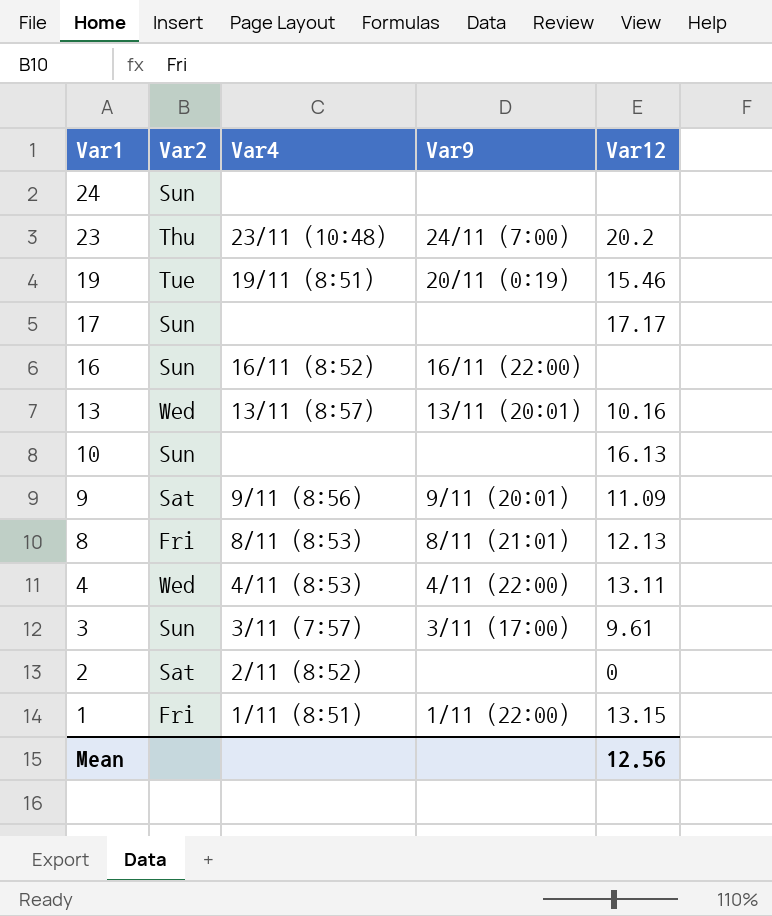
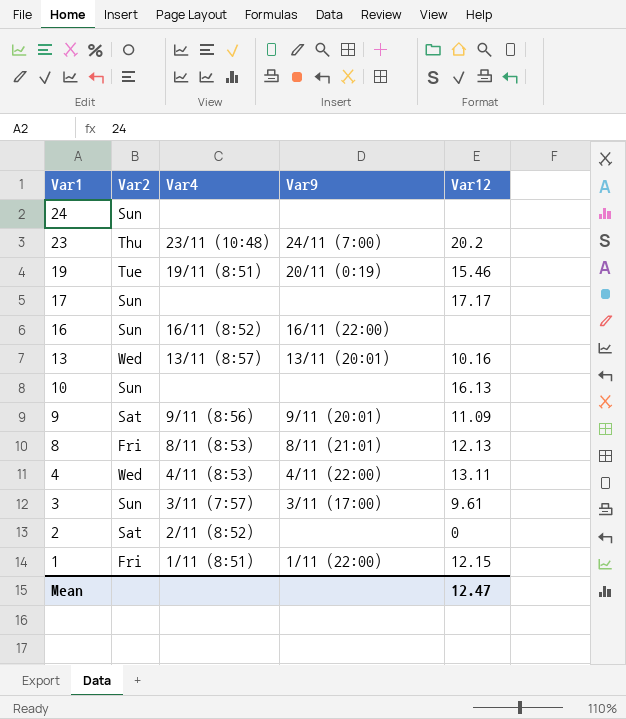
1 | Var12: 13.15 -> 12.15
Mean | Var12: 12.56 -> 12.47

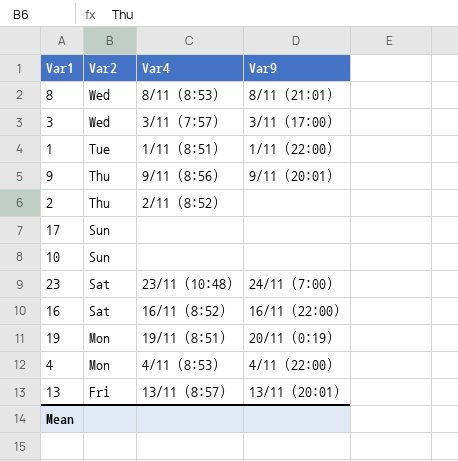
row order: Var1 descending -> Var2 descending
column Var12 | position: 5 -> none
row 24: Sun | none | none | none -> none
8 | Var2: Fri -> Wed
3 | Var2: Sun -> Wed
1 | Var2: Fri -> Tue
9 | Var2: Sat -> Thu
2 | Var2: Sat -> Thu
23 | Var2: Thu -> Sat
16 | Var2: Sun -> Sat
19 | Var2: Tue -> Mon
4 | Var2: Wed -> Mon
13 | Var2: Wed -> Fri

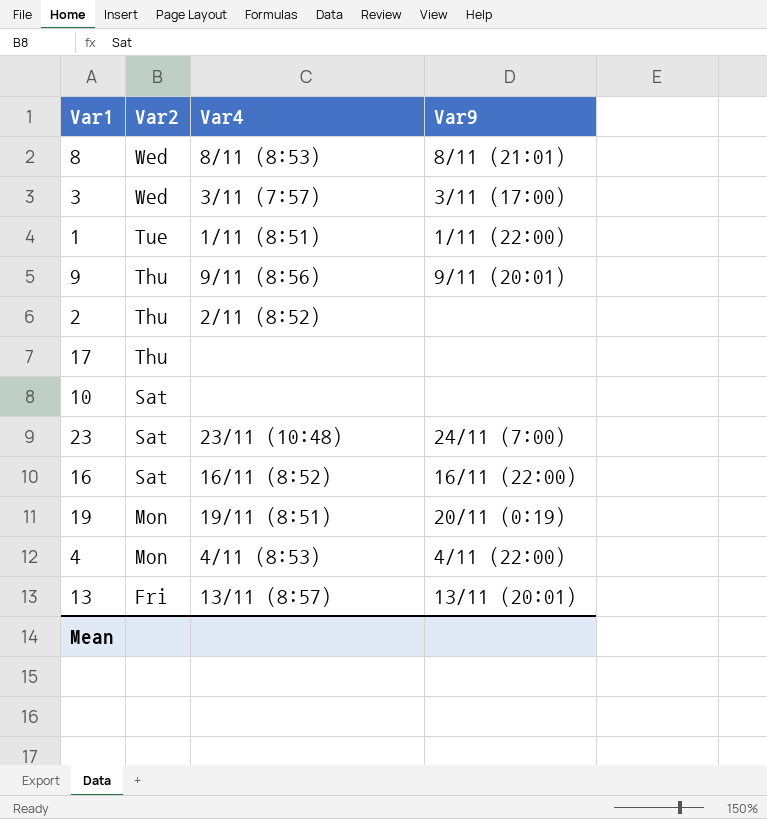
17 | Var2: Sun -> Thu
10 | Var2: Sun -> Sat

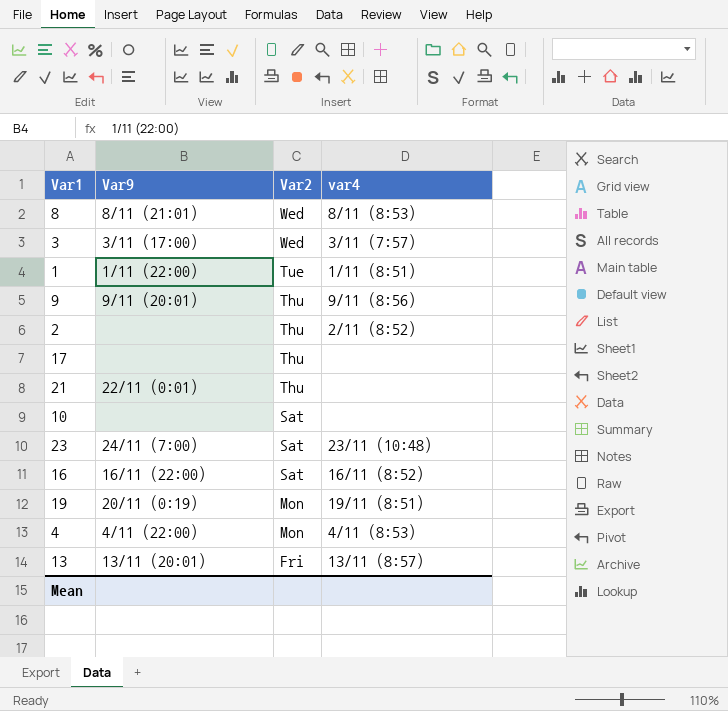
column Var9 | position: 4 -> 2
column name: Var4 -> var4
row 21: none -> 22/11 (0:01) | Thu | none

